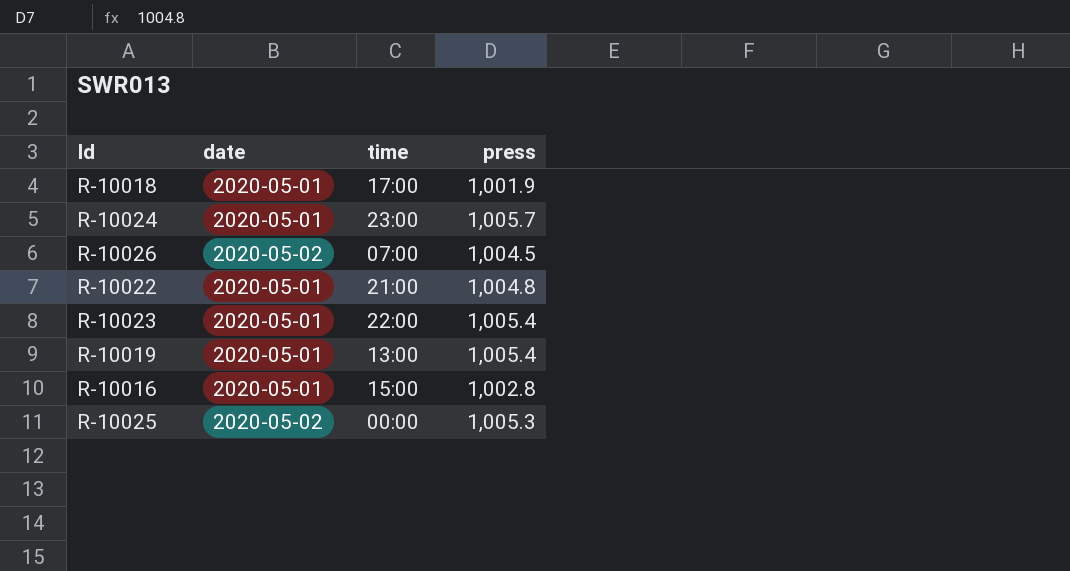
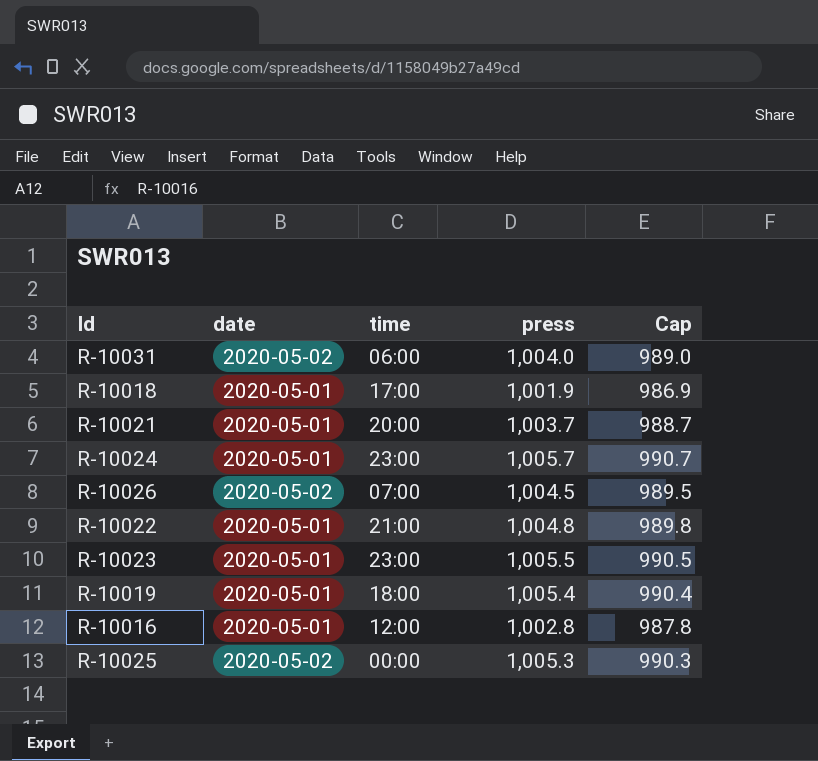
column Cap | formula: none -> [press] - 15
row R-10031: none -> 2020-05-02 | 06:00 | 1,004.0 | 989.0
row R-10021: none -> 2020-05-01 | 20:00 | 1,003.7 | 988.7
R-10023 | time: 22:00 -> 23:00
R-10023 | press: 1,005.4 -> 1,005.5
R-10019 | time: 13:00 -> 18:00
R-10016 | time: 15:00 -> 12:00

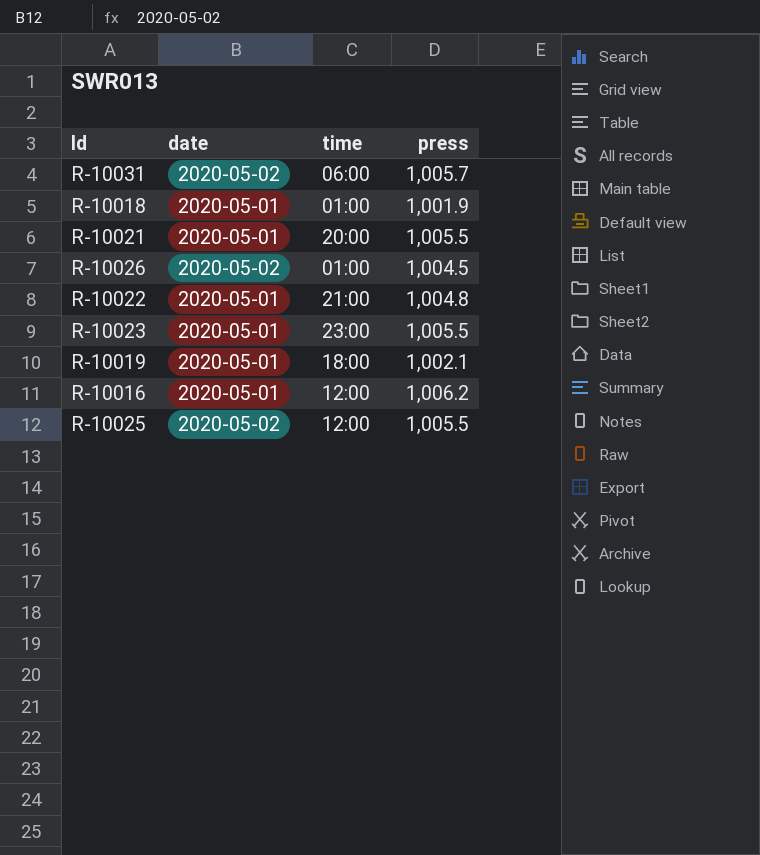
column Cap | formula: [press] - 15 -> none
row R-10024: 2020-05-01 | 23:00 | 1,005.7 | 990.7 -> none
R-10031 | press: 1,004.0 -> 1,005.7
R-10018 | time: 17:00 -> 01:00
R-10021 | press: 1,003.7 -> 1,005.5
R-10026 | time: 07:00 -> 01:00
R-10019 | press: 1,005.4 -> 1,002.1
R-10016 | press: 1,002.8 -> 1,006.2
R-10025 | time: 00:00 -> 12:00
R-10025 | press: 1,005.3 -> 1,005.5

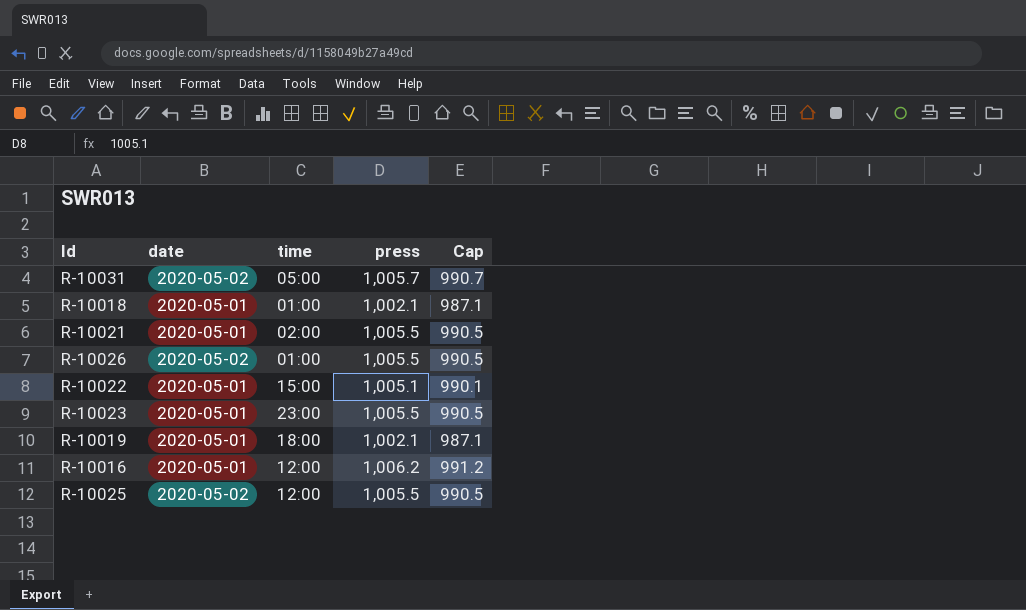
column Cap | formula: none -> [press] - 15
R-10031 | time: 06:00 -> 05:00
R-10018 | press: 1,001.9 -> 1,002.1
R-10021 | time: 20:00 -> 02:00
R-10026 | press: 1,004.5 -> 1,005.5
R-10022 | time: 21:00 -> 15:00
R-10022 | press: 1,004.8 -> 1,005.1

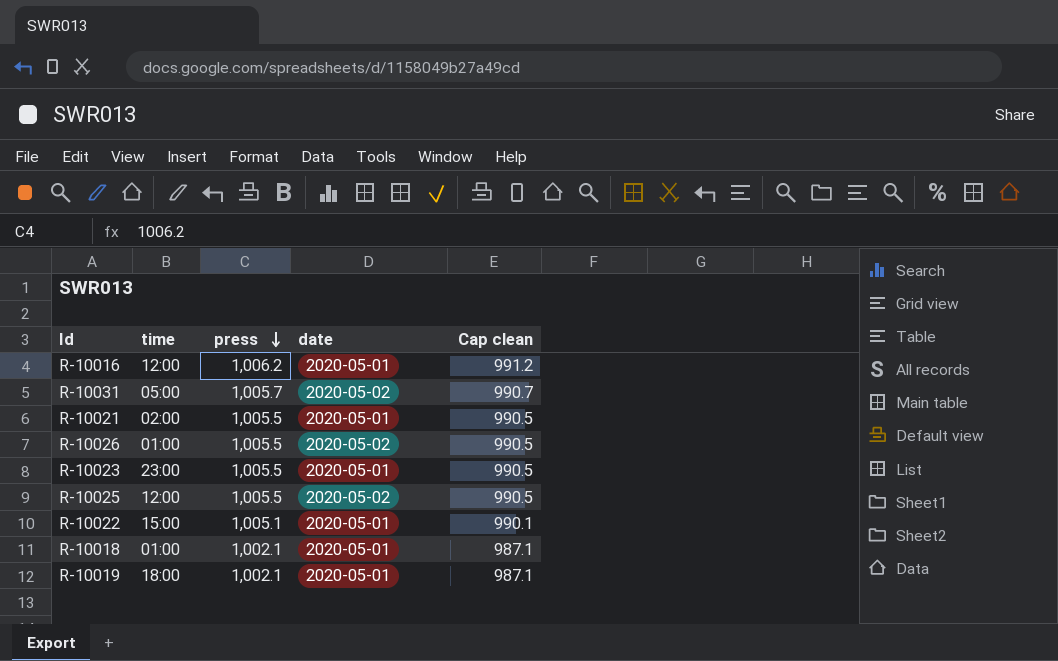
row order: none -> press descending
column date | position: 2 -> 4
column name: Cap -> Cap clean

